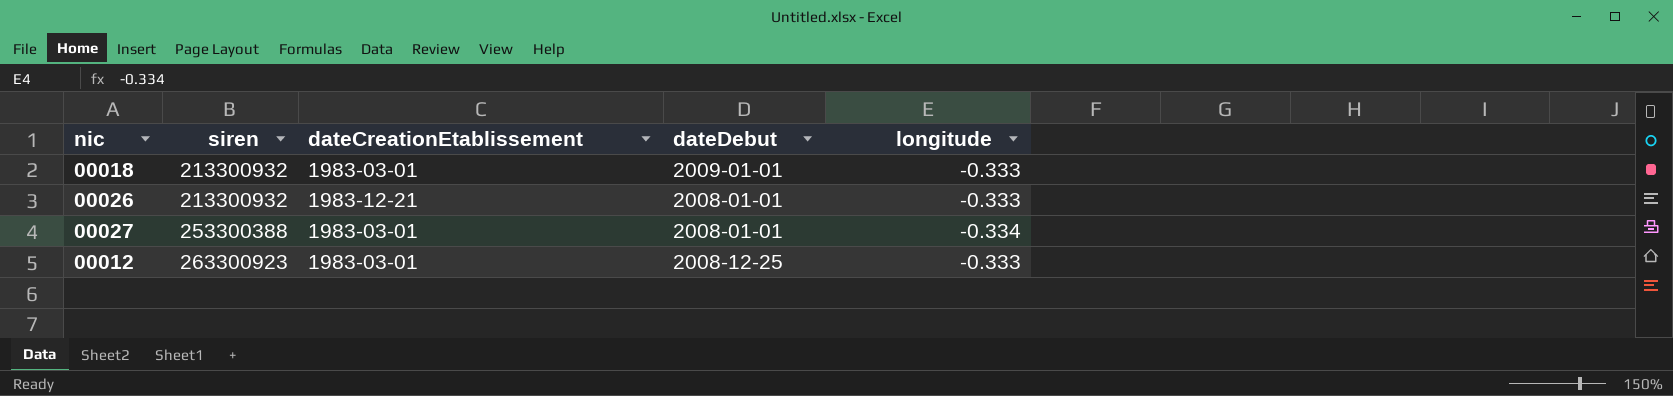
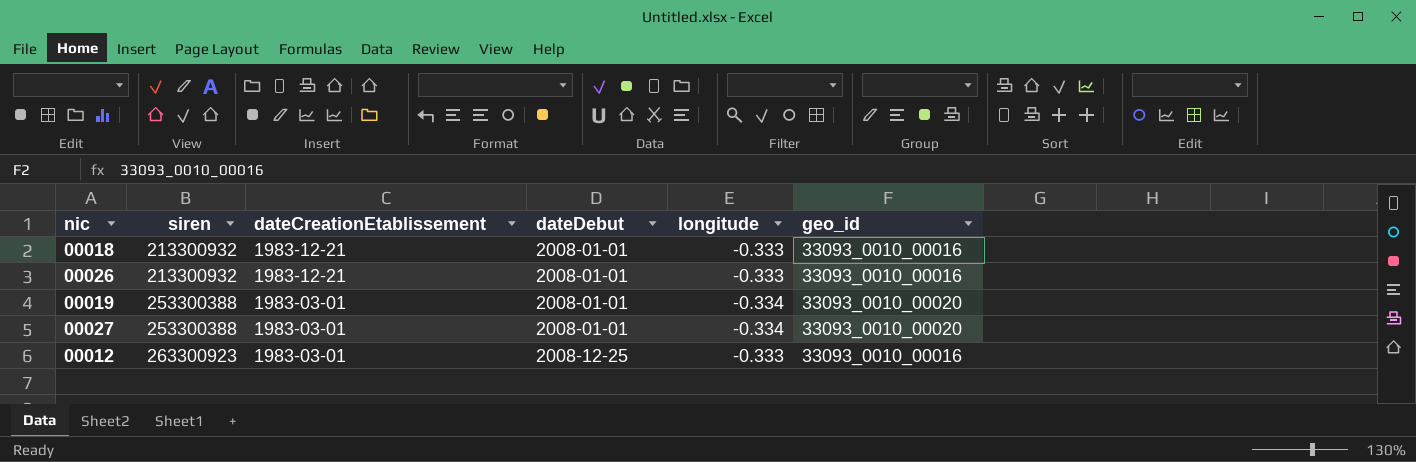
column geo_id | position: none -> 6
00018 | dateCreationEtablissement: 1983-03-01 -> 1983-12-21
00018 | dateDebut: 2009-01-01 -> 2008-01-01
row 00019: none -> 253300388 | 1983-03-01 | 2008-01-01 | -0.334 | 33093_0010_00020

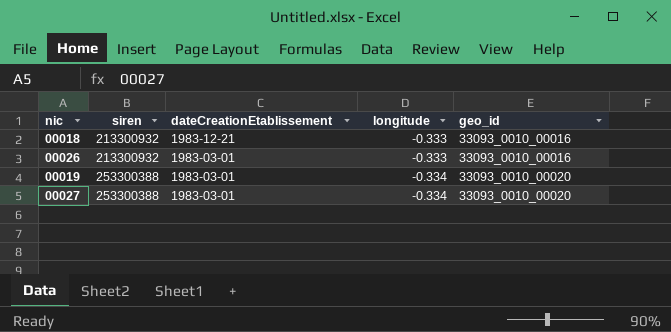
column dateDebut | position: 4 -> none
row 00012: 263300923 | 1983-03-01 | 2008-12-25 | -0.333 | 33093_0010_00016 -> none
00026 | dateCreationEtablissement: 1983-12-21 -> 1983-03-01

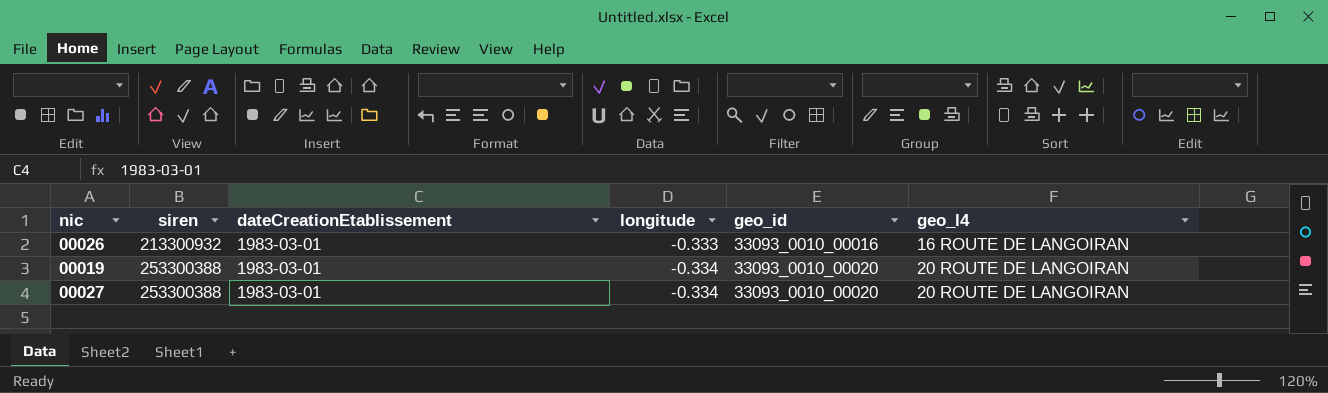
column geo_l4 | position: none -> 6
row 00018: 213300932 | 1983-12-21 | -0.333 | 33093_0010_00016 -> none

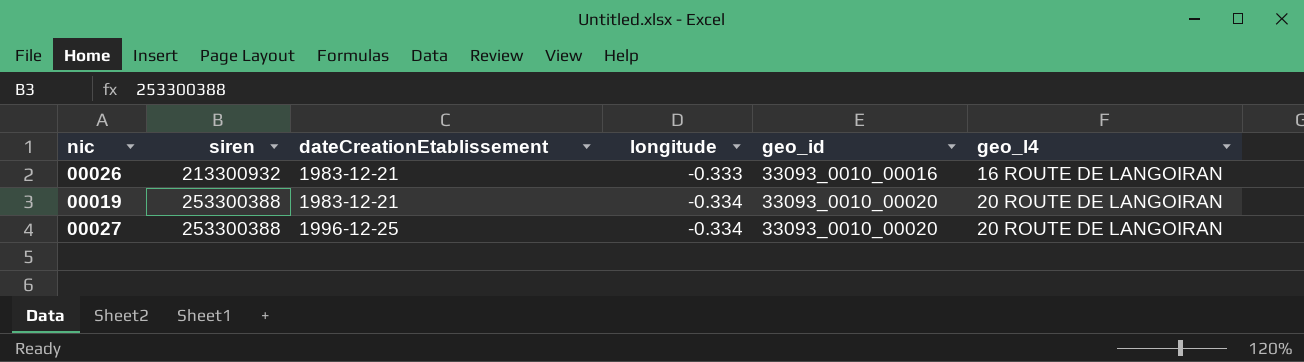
00026 | dateCreationEtablissement: 1983-03-01 -> 1983-12-21
00019 | dateCreationEtablissement: 1983-03-01 -> 1983-12-21
00027 | dateCreationEtablissement: 1983-03-01 -> 1996-12-25

